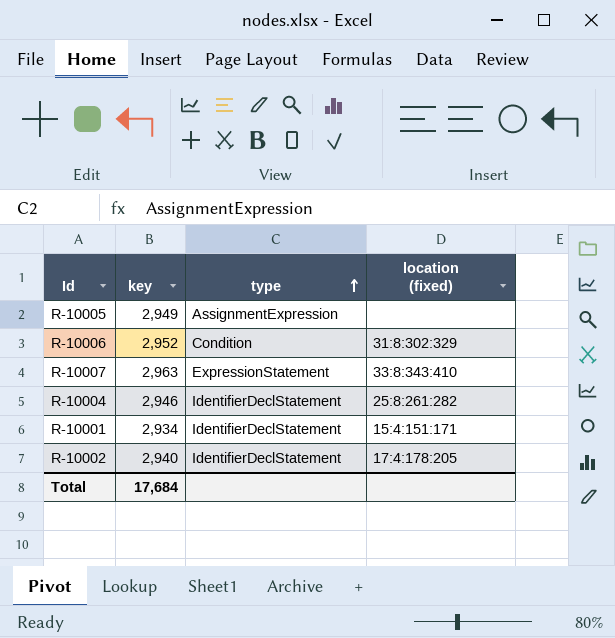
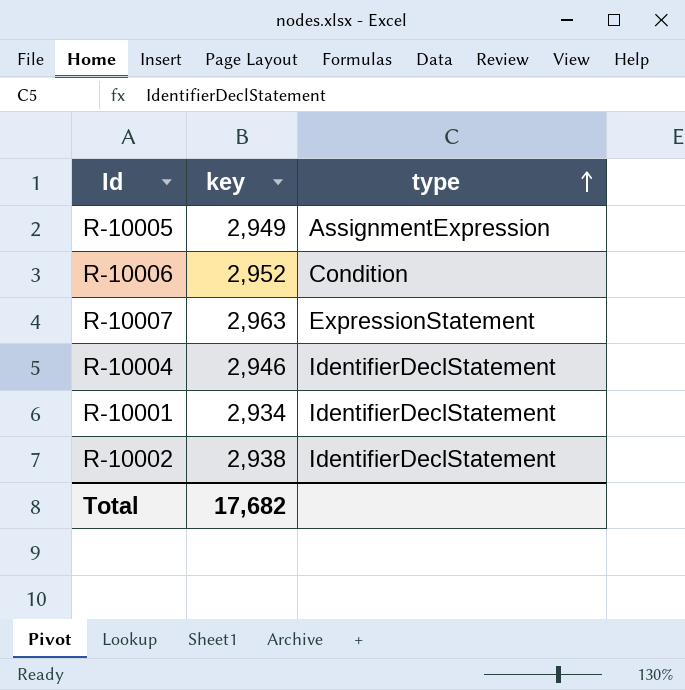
column location (fixed) | position: 4 -> none
R-10002 | key: 2,940 -> 2,938
Total | key: 17,684 -> 17,682

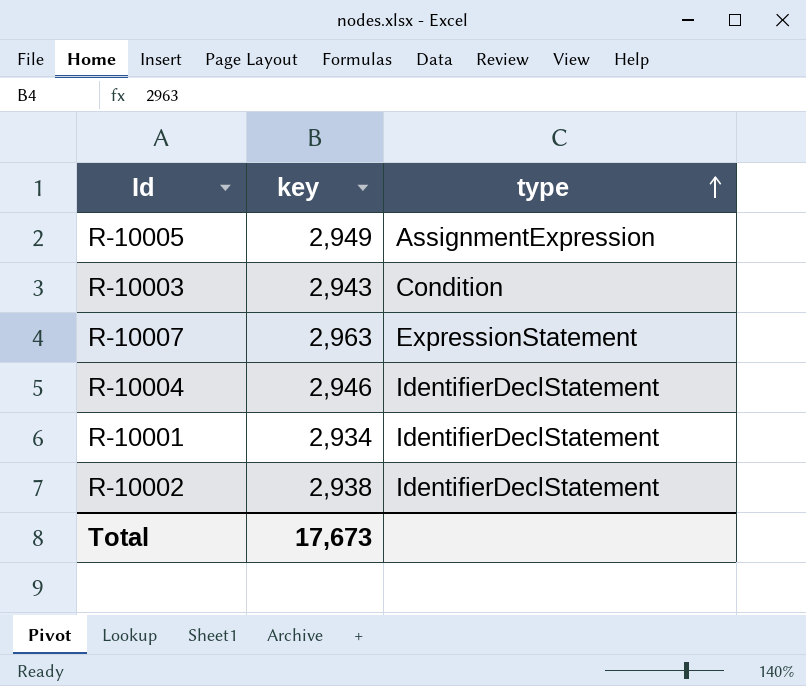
row R-10006: 2,952 | Condition -> none
row R-10003: none -> 2,943 | Condition
Total | key: 17,682 -> 17,673

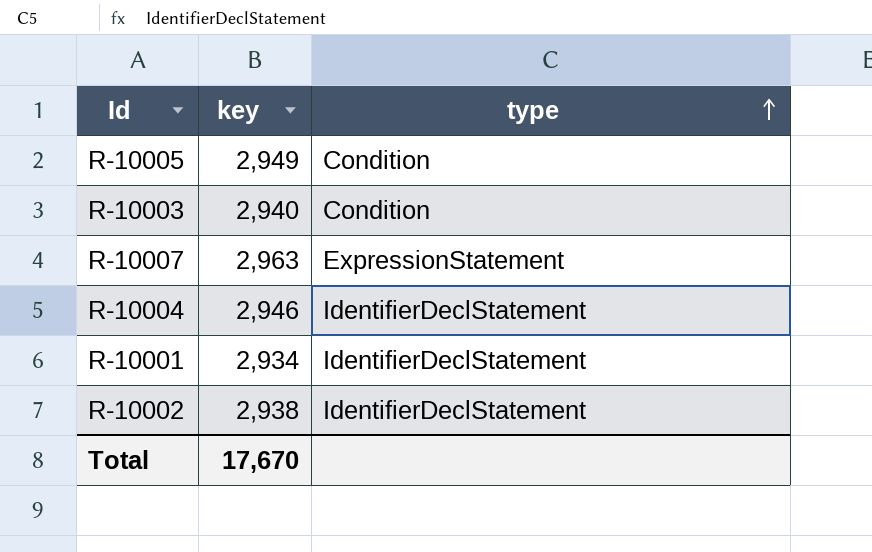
R-10005 | type: AssignmentExpression -> Condition
R-10003 | key: 2,943 -> 2,940
Total | key: 17,673 -> 17,670

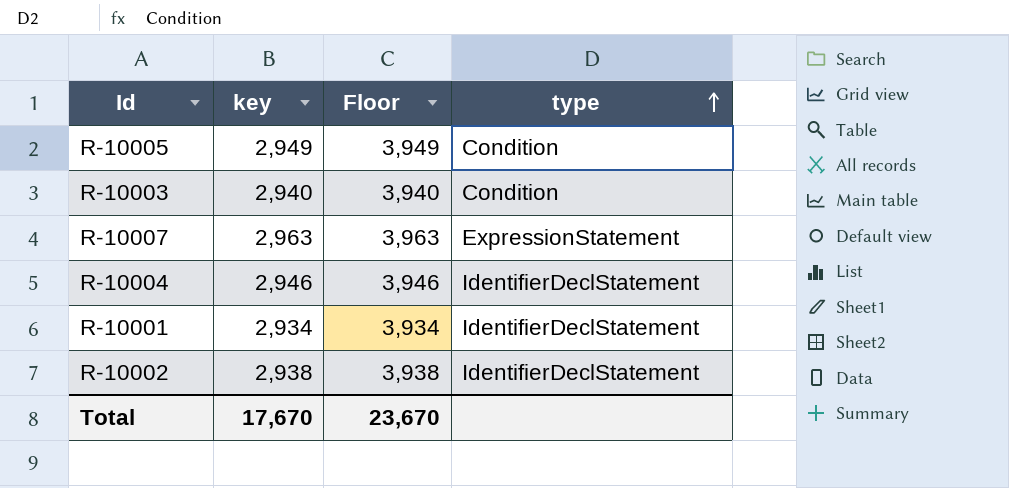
column Floor | formula: none -> [key] + 1000

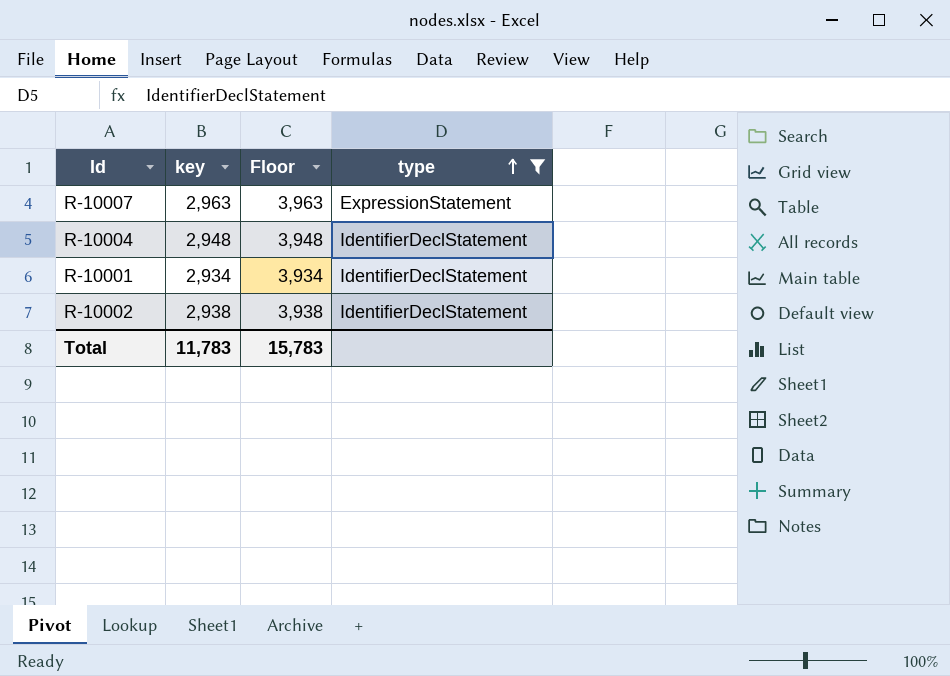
filter: none -> type != Condition
R-10004 | key: 2,946 -> 2,948
R-10004 | Floor: 3,946 -> 3,948
Total | key: 17,670 -> 11,783
Total | Floor: 23,670 -> 15,783

